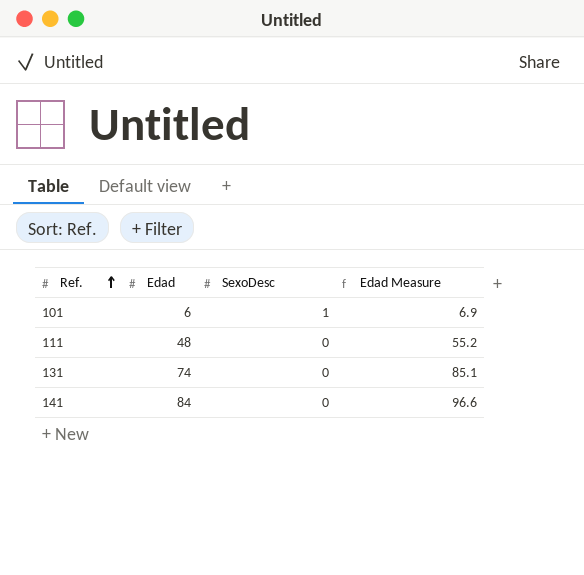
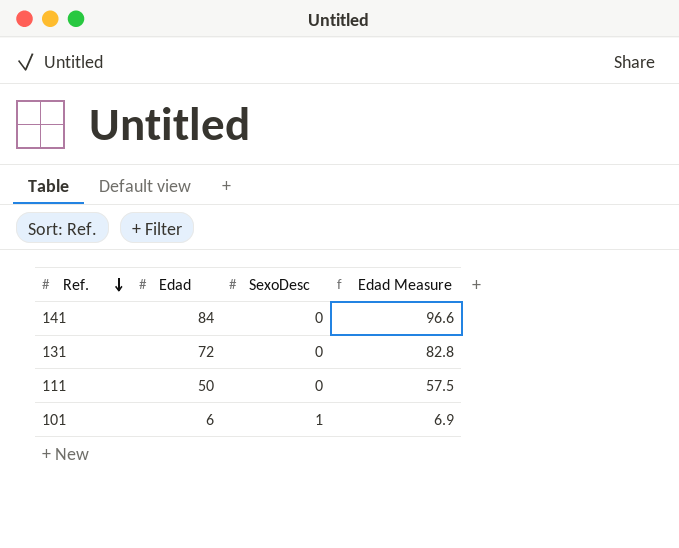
row order: Ref. ascending -> Ref. descending
131 | Edad: 74 -> 72
131 | Edad Measure: 85.1 -> 82.8
111 | Edad: 48 -> 50
111 | Edad Measure: 55.2 -> 57.5

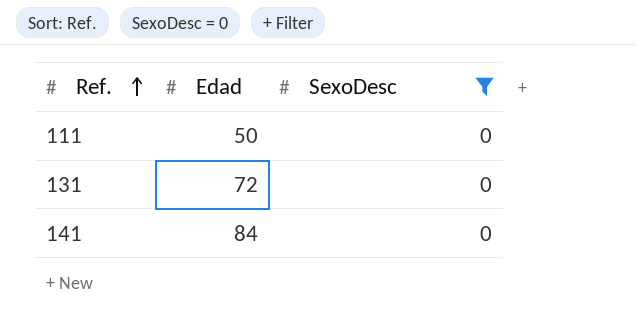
filter: none -> SexoDesc = 0
row order: Ref. descending -> Ref. ascending
column Edad Measure | formula: [Edad] * 1.15 -> none

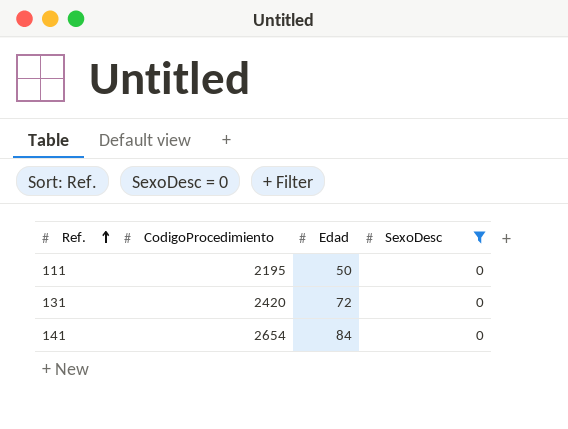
column CodigoProcedimiento | position: none -> 2

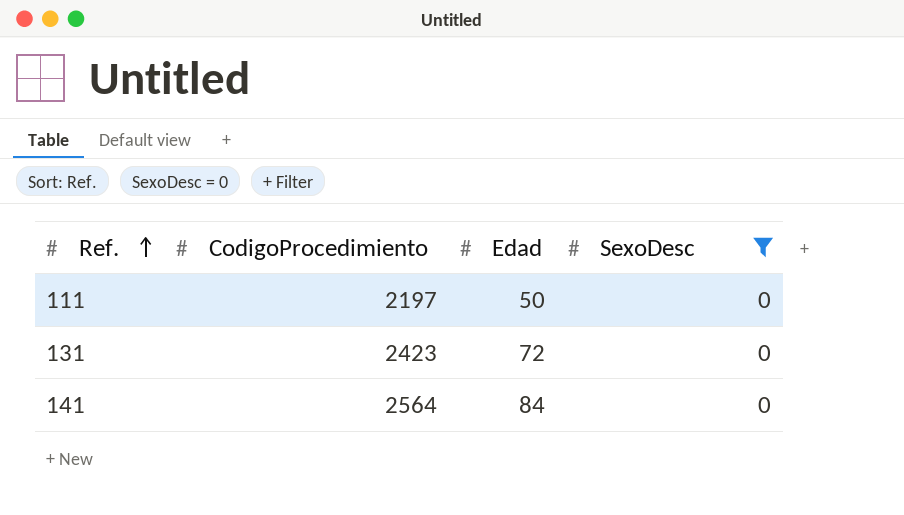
111 | CodigoProcedimiento: 2195 -> 2197
131 | CodigoProcedimiento: 2420 -> 2423
141 | CodigoProcedimiento: 2654 -> 2564

